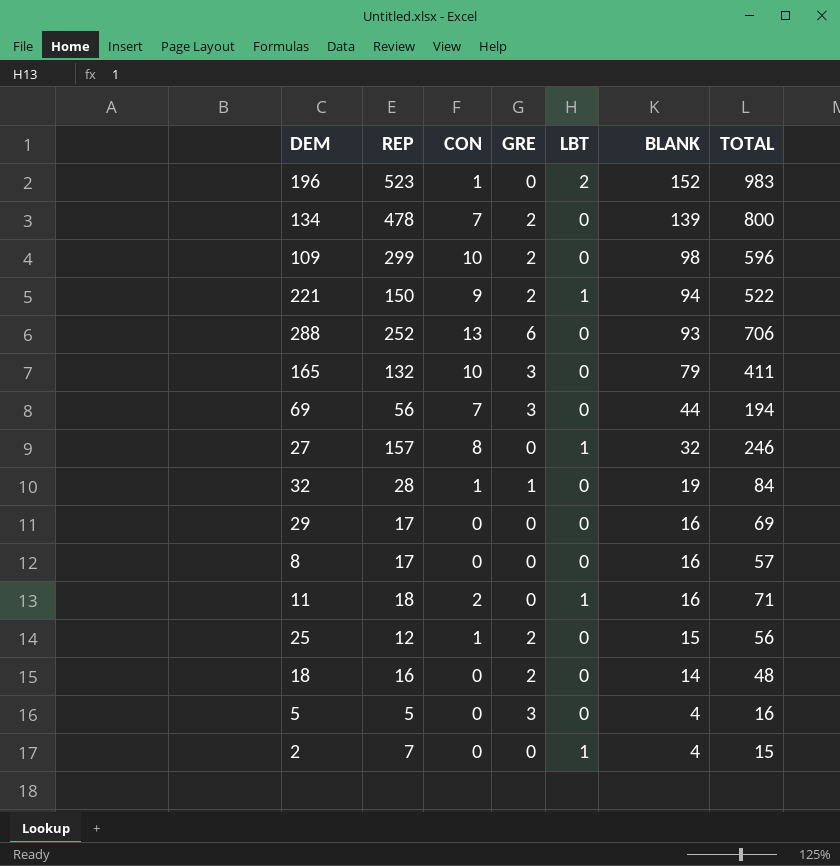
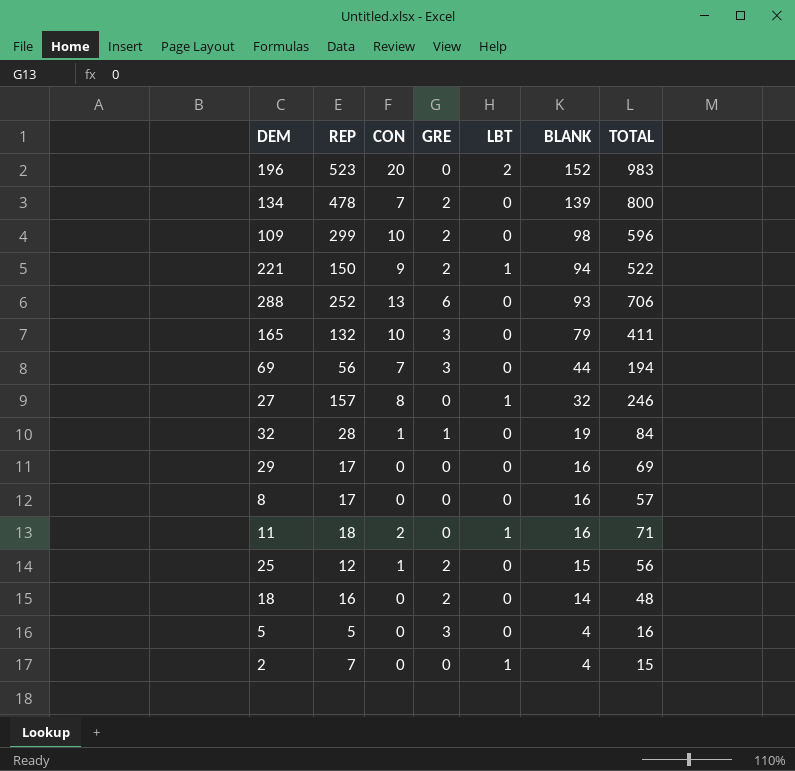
196 | CON: 1 -> 20

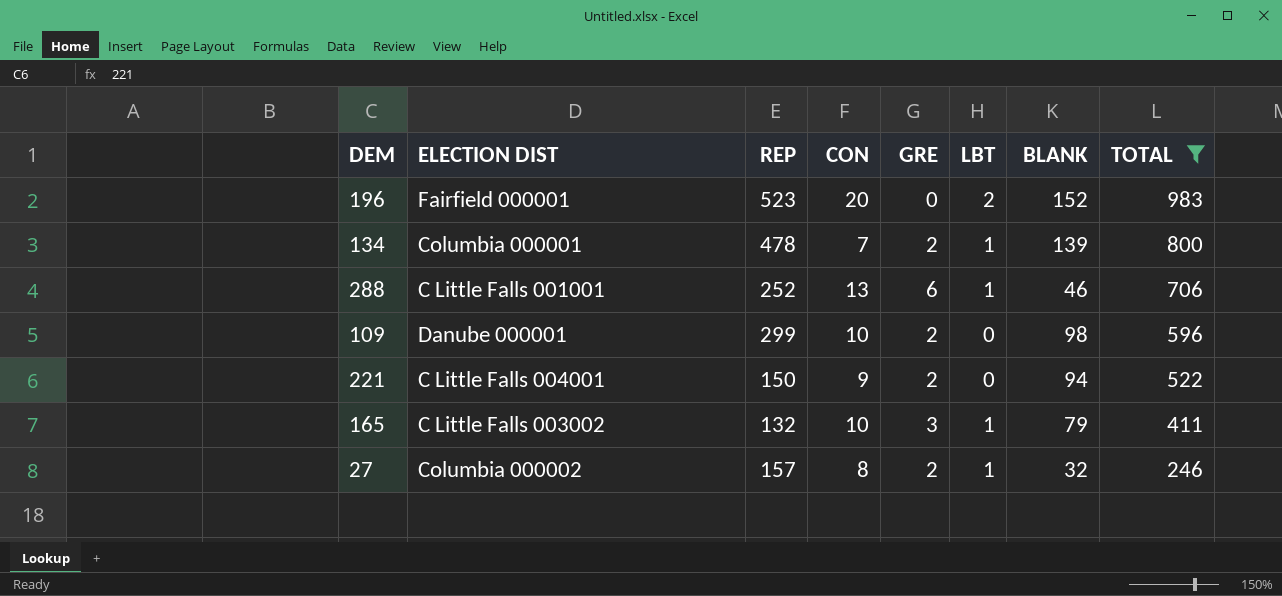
filter: none -> TOTAL >= 246
row order: BLANK descending -> TOTAL descending
column ELECTION DIST | position: none -> 2
134 | LBT: 0 -> 1
288 | LBT: 0 -> 1
288 | BLANK: 93 -> 46
221 | LBT: 1 -> 0
165 | LBT: 0 -> 1
27 | GRE: 0 -> 2

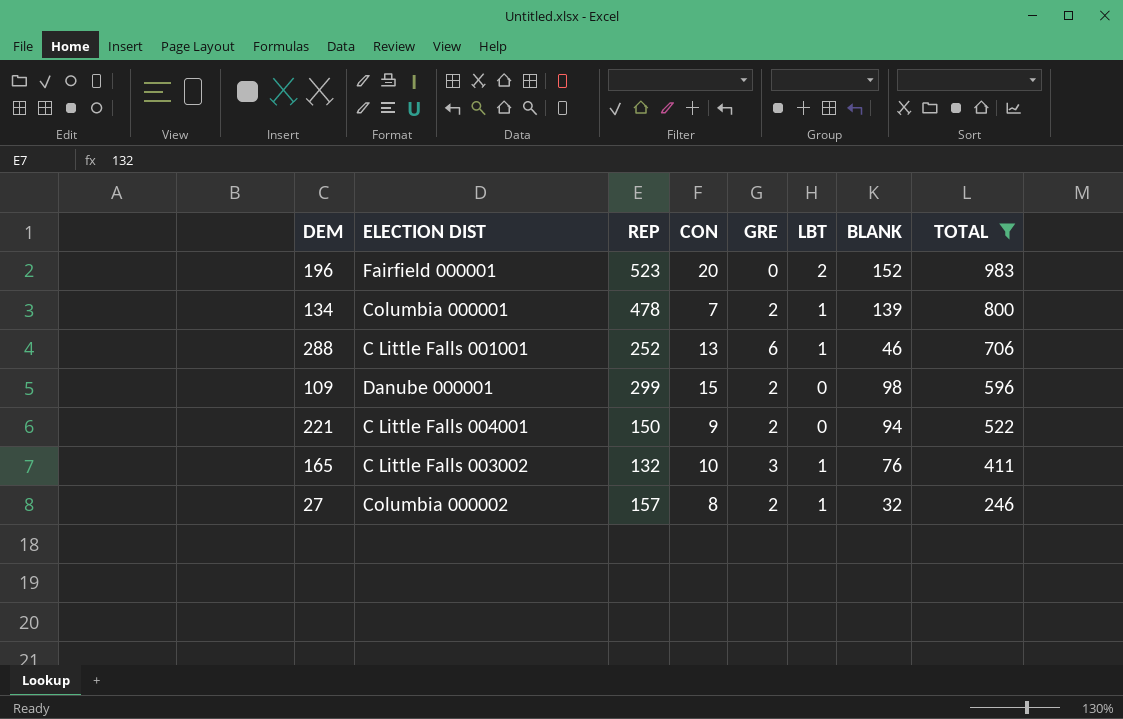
109 | CON: 10 -> 15
165 | BLANK: 79 -> 76

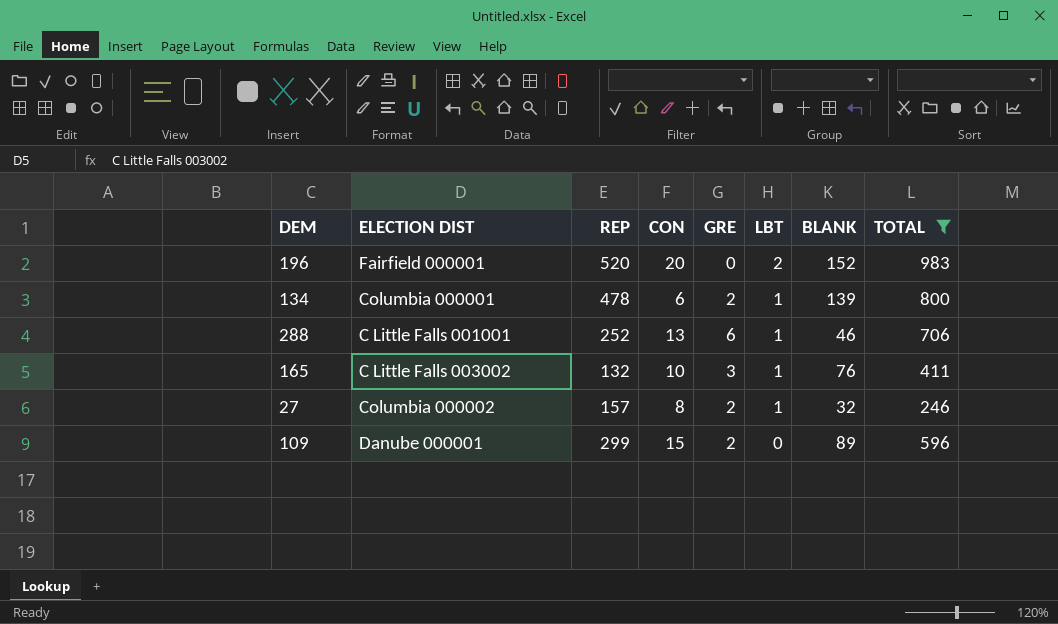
row order: TOTAL descending -> LBT descending
row 221: C Little Falls 004001 | 150 | 9 | 2 | 0 | 94 | 522 -> none
196 | REP: 523 -> 520
134 | CON: 7 -> 6
109 | BLANK: 98 -> 89

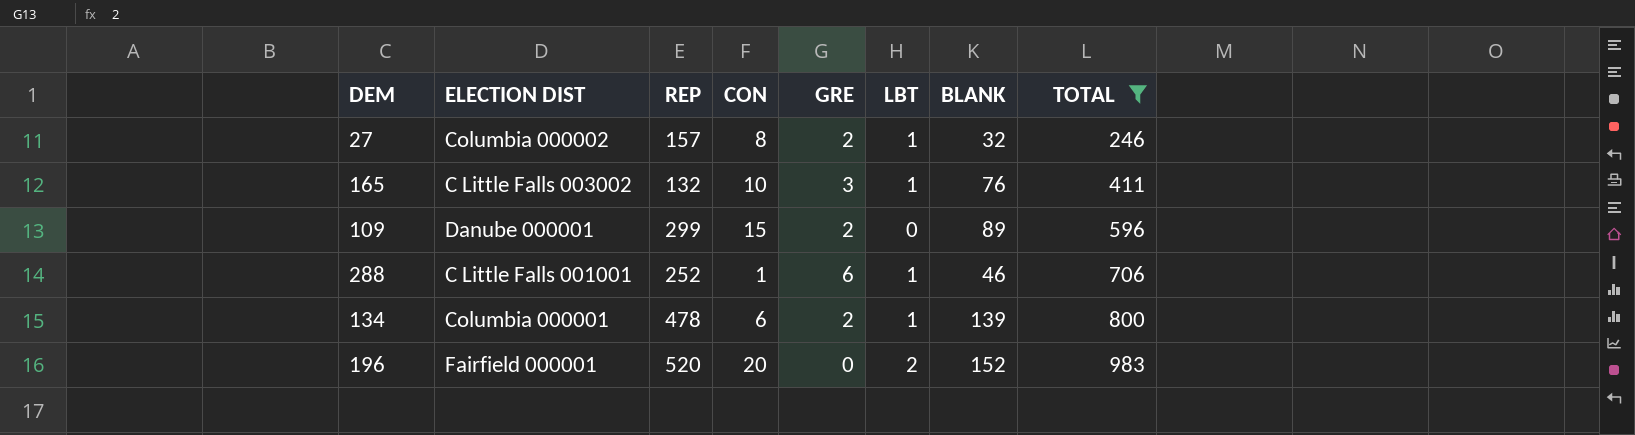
row order: LBT descending -> TOTAL ascending
288 | CON: 13 -> 1

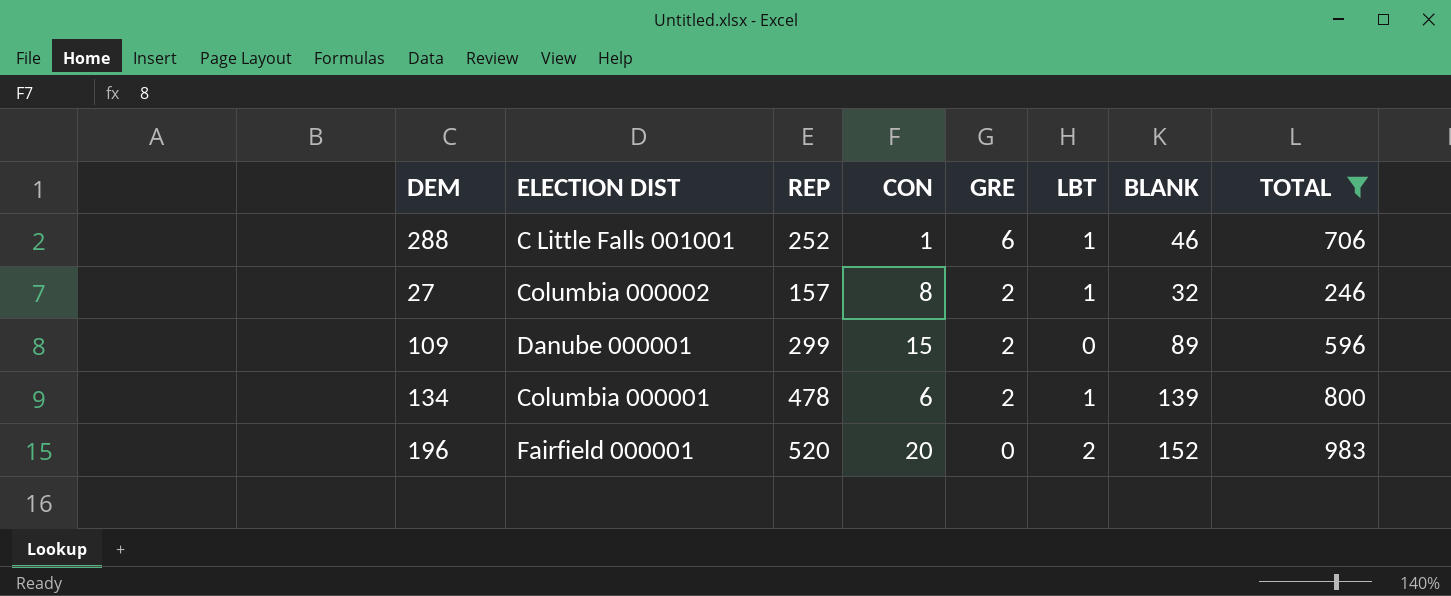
row order: TOTAL ascending -> GRE descending
row 165: C Little Falls 003002 | 132 | 10 | 3 | 1 | 76 | 411 -> none

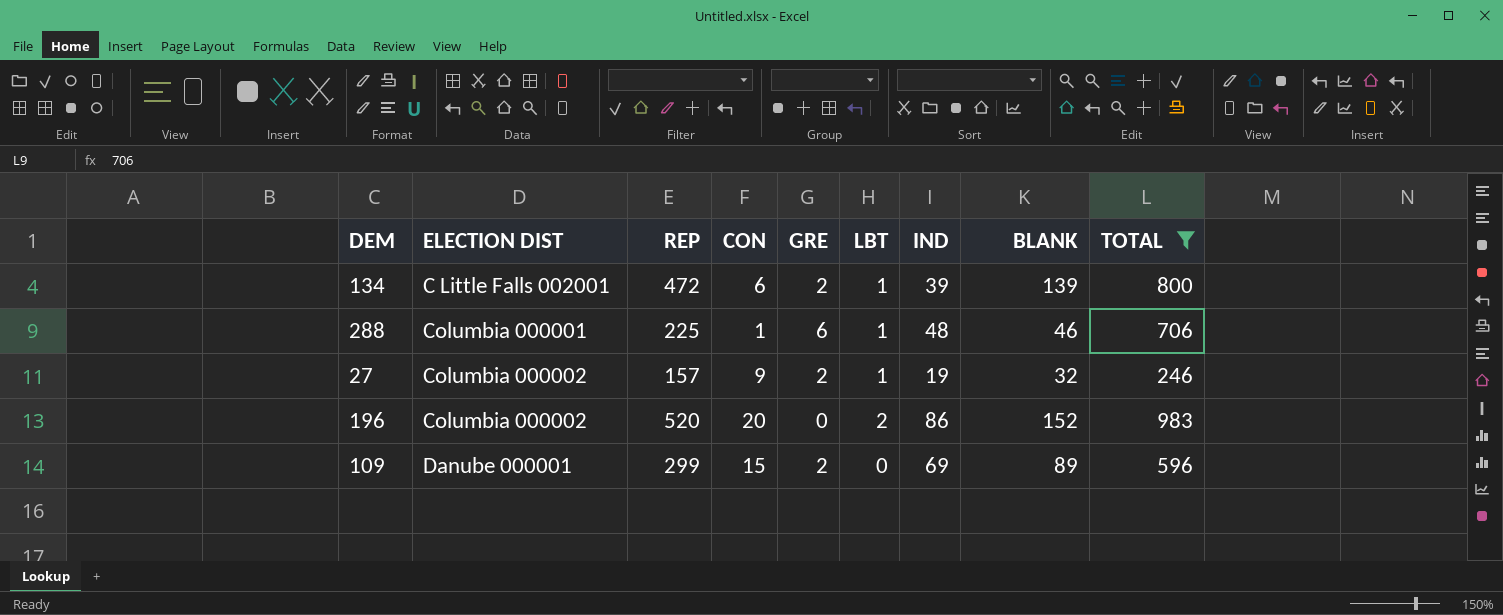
row order: GRE descending -> ELECTION DIST ascending
column IND | position: none -> 7
134 | ELECTION DIST: Columbia 000001 -> C Little Falls 002001
134 | REP: 478 -> 472
288 | ELECTION DIST: C Little Falls 001001 -> Columbia 000001
288 | REP: 252 -> 225
27 | CON: 8 -> 9
196 | ELECTION DIST: Fairfield 000001 -> Columbia 000002

